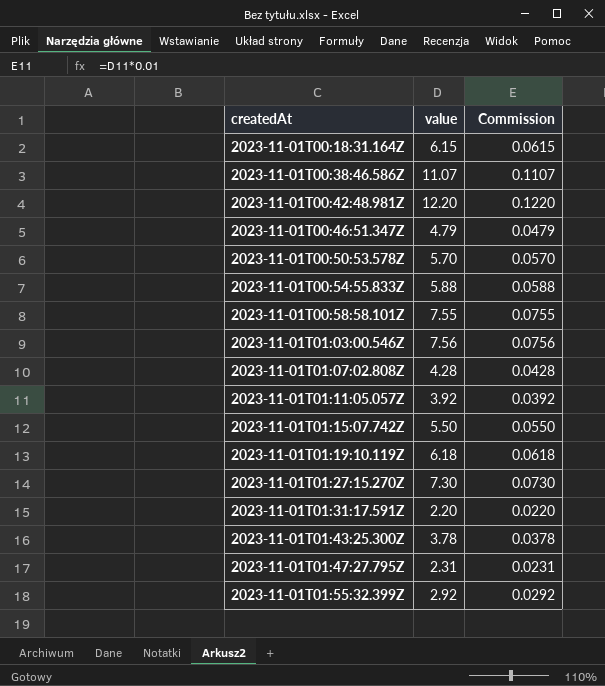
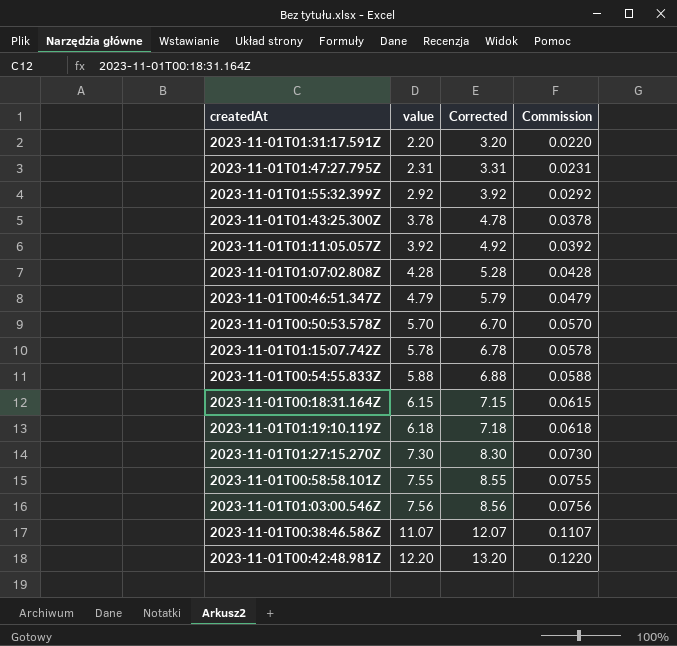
row order: createdAt ascending -> value ascending
column Corrected | formula: none -> [value] + 1
2023-11-01T01:15:07.742Z | value: 5.50 -> 5.78
2023-11-01T01:15:07.742Z | Commission: 0.0550 -> 0.0578

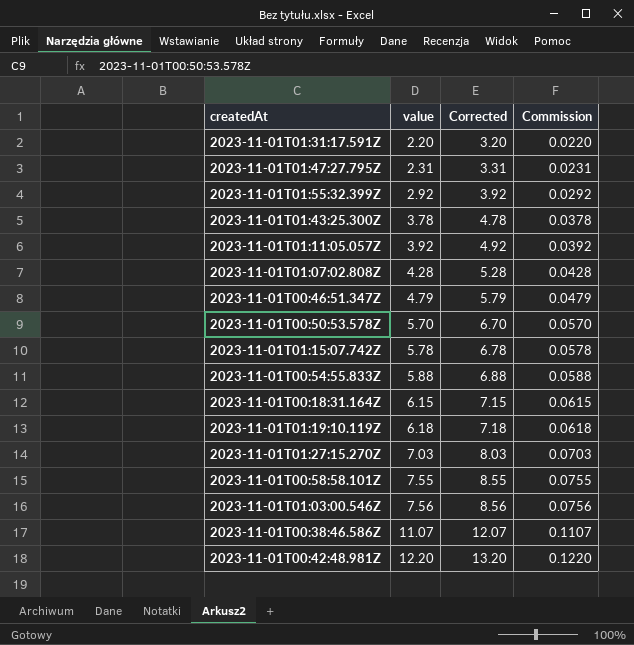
2023-11-01T01:27:15.270Z | value: 7.30 -> 7.03
2023-11-01T01:27:15.270Z | Corrected: 8.30 -> 8.03
2023-11-01T01:27:15.270Z | Commission: 0.0730 -> 0.0703

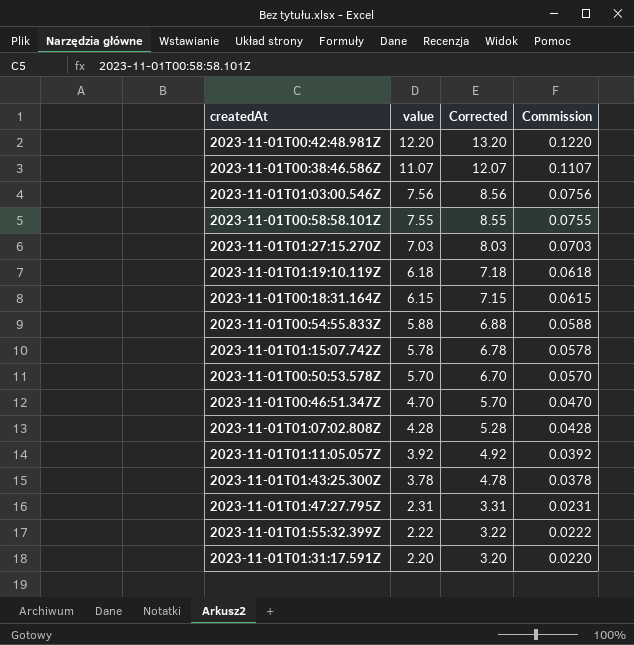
row order: value ascending -> value descending
2023-11-01T00:46:51.347Z | value: 4.79 -> 4.70
2023-11-01T00:46:51.347Z | Corrected: 5.79 -> 5.70
2023-11-01T00:46:51.347Z | Commission: 0.0479 -> 0.0470
2023-11-01T01:55:32.399Z | value: 2.92 -> 2.22
2023-11-01T01:55:32.399Z | Corrected: 3.92 -> 3.22
2023-11-01T01:55:32.399Z | Commission: 0.0292 -> 0.0222

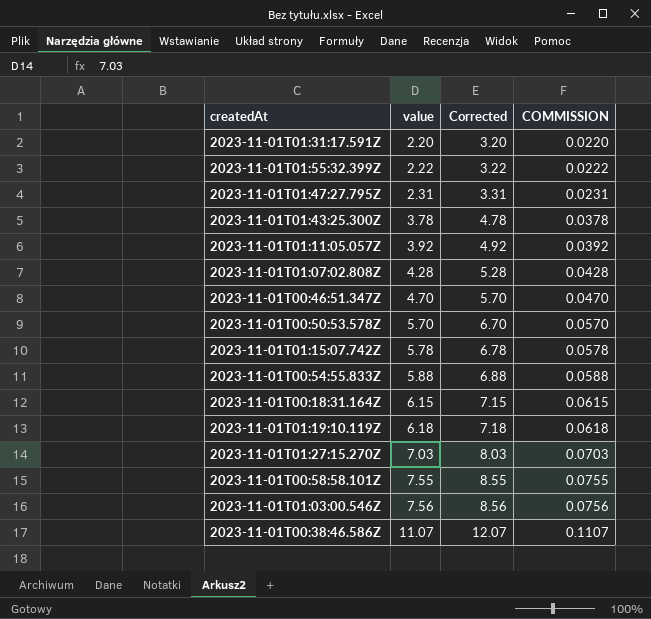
row order: value descending -> value ascending
column name: Commission -> COMMISSION
row 2023-11-01T00:42:48.981Z: 12.20 | 13.20 | 0.1220 -> none

